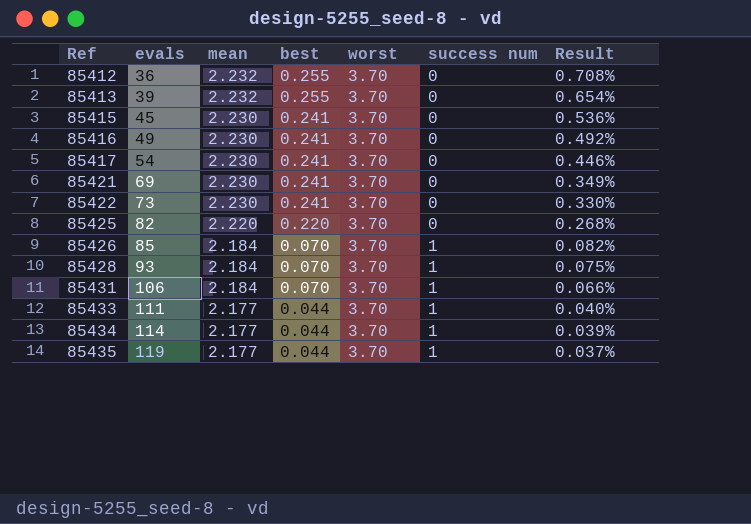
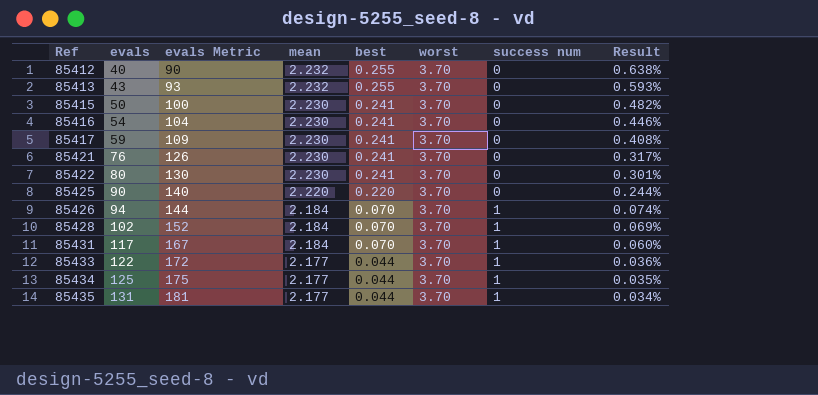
column evals Metric | formula: none -> [evals] + 50
85412 | evals: 36 -> 40
85412 | Result: 0.708% -> 0.638%
85413 | evals: 39 -> 43
85413 | Result: 0.654% -> 0.593%
85415 | evals: 45 -> 50
85415 | Result: 0.536% -> 0.482%
85416 | evals: 49 -> 54
85416 | Result: 0.492% -> 0.446%
85417 | evals: 54 -> 59
85417 | Result: 0.446% -> 0.408%
85421 | evals: 69 -> 76
85421 | Result: 0.349% -> 0.317%
85422 | evals: 73 -> 80
85422 | Result: 0.330% -> 0.301%
85425 | evals: 82 -> 90
85425 | Result: 0.268% -> 0.244%
85426 | evals: 85 -> 94
85426 | Result: 0.082% -> 0.074%
85428 | evals: 93 -> 102
85428 | Result: 0.075% -> 0.069%
85431 | evals: 106 -> 117
85431 | Result: 0.066% -> 0.060%
85433 | evals: 111 -> 122
85433 | Result: 0.040% -> 0.036%
85434 | evals: 114 -> 125
85434 | Result: 0.039% -> 0.035%
85435 | evals: 119 -> 131
85435 | Result: 0.037% -> 0.034%

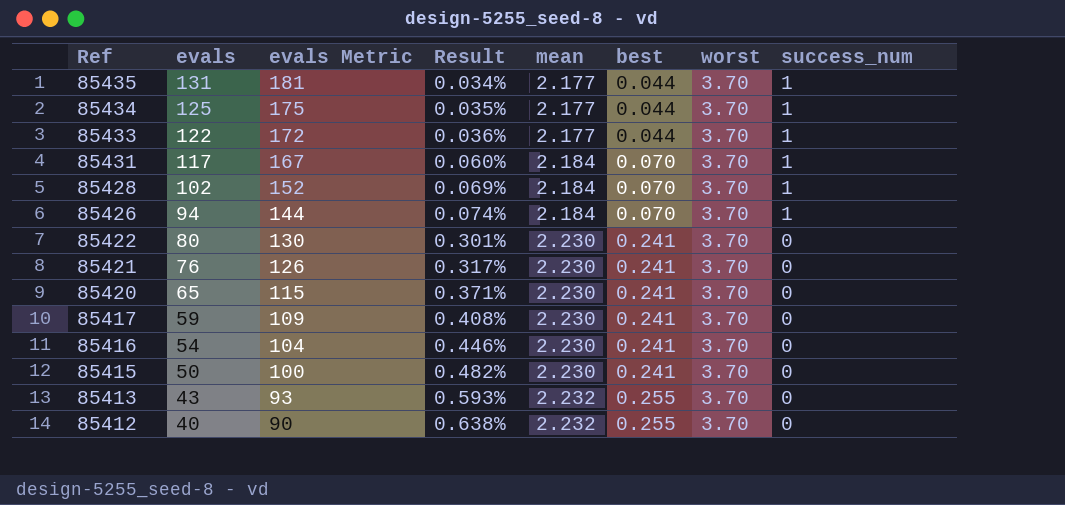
row order: Ref ascending -> Ref descending
column Result | position: 8 -> 4
column name: success num -> success_num
row 85425: 90 | 140 | 2.220 | 0.220 | 3.70 | 0 | 0.244% -> none
row 85420: none -> 65 | 115 | 0.371% | 2.230 | 0.241 | 3.70 | 0

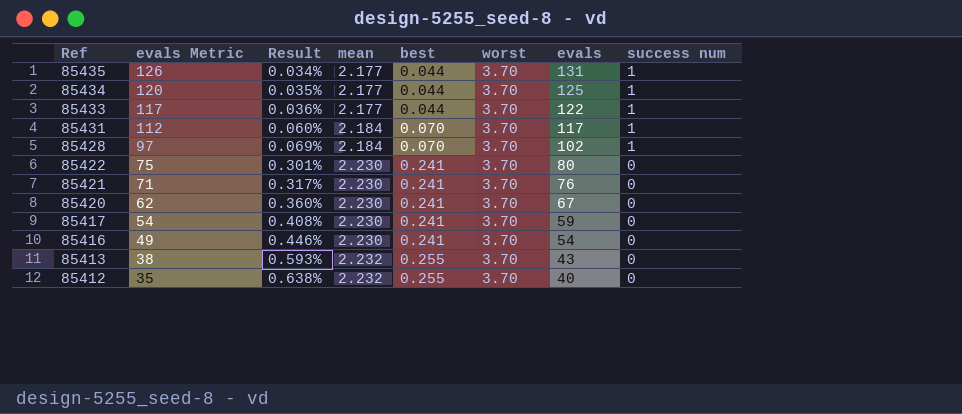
column evals Metric | formula: [evals] + 50 -> [evals] - 5
column evals | position: 2 -> 7
column name: success_num -> success num
row 85426: 94 | 144 | 0.074% | 2.184 | 0.070 | 3.70 | 1 -> none
row 85415: 50 | 100 | 0.482% | 2.230 | 0.241 | 3.70 | 0 -> none
85420 | Result: 0.371% -> 0.360%
85420 | evals: 65 -> 67

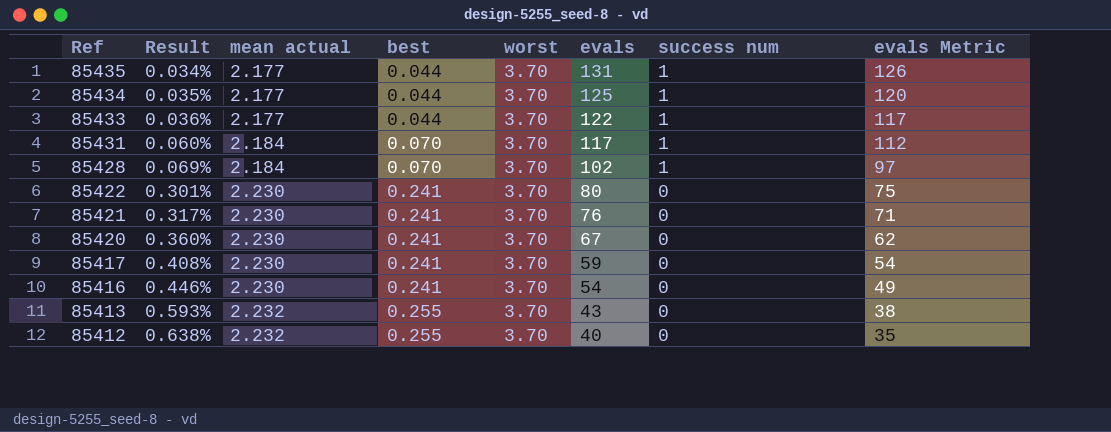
column name: mean -> mean actual
column evals Metric | position: 2 -> 8

